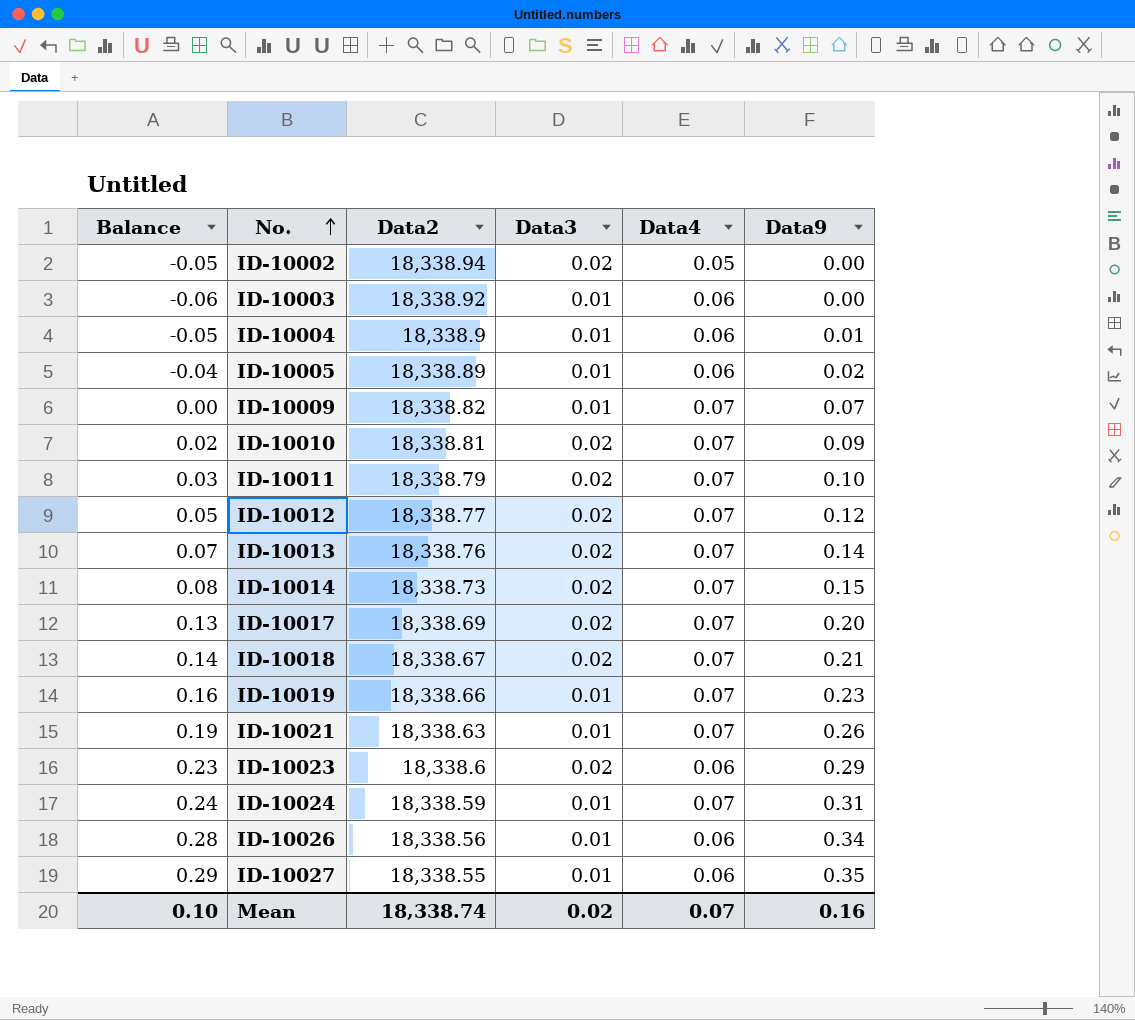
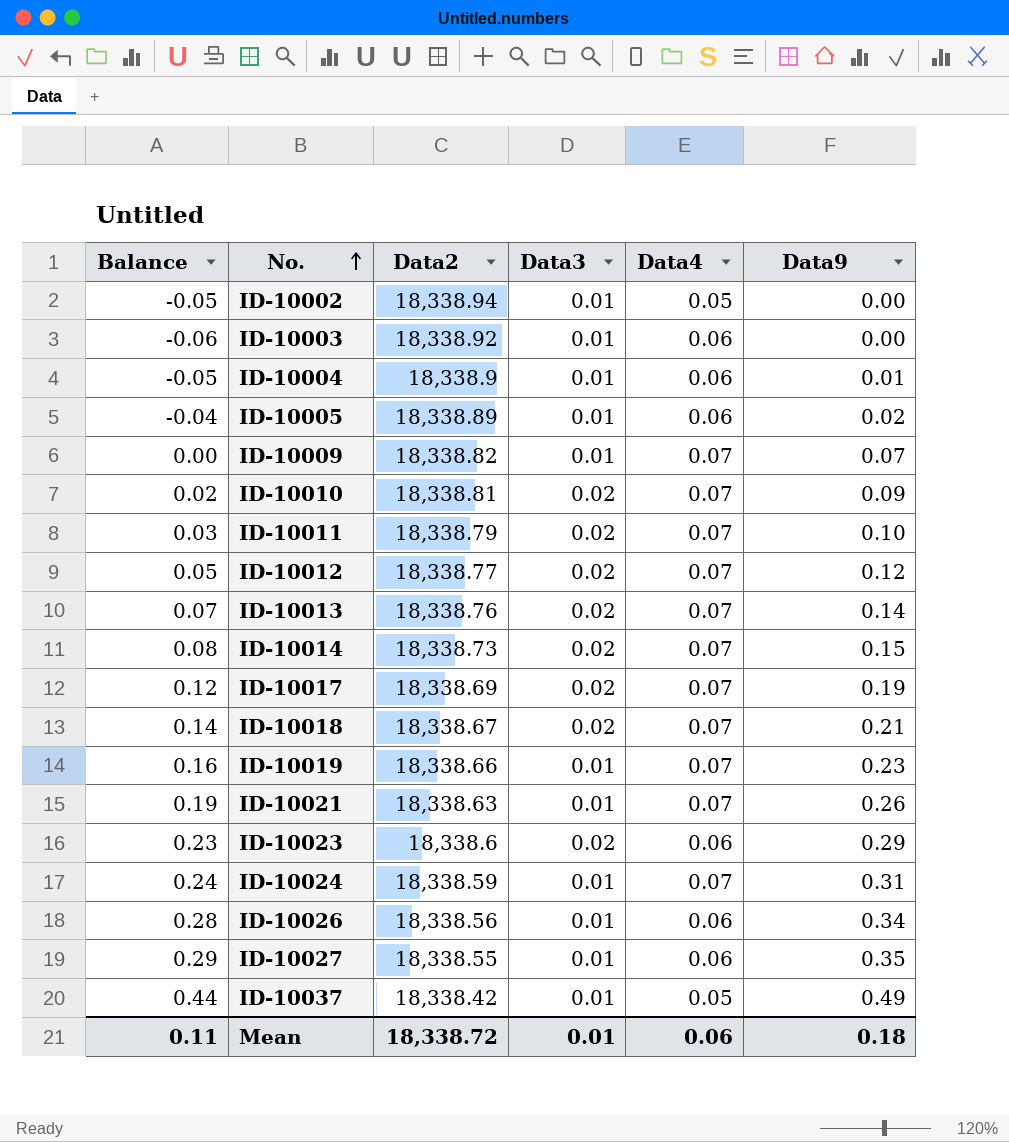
ID-10002 | Data3: 0.02 -> 0.01
ID-10017 | Balance: 0.13 -> 0.12
ID-10017 | Data9: 0.20 -> 0.19
row ID-10037: none -> 0.44 | 18,338.42 | 0.01 | 0.05 | 0.49
Mean | Balance: 0.10 -> 0.11
Mean | Data2: 18,338.74 -> 18,338.72
Mean | Data3: 0.02 -> 0.01
Mean | Data4: 0.07 -> 0.06
Mean | Data9: 0.16 -> 0.18

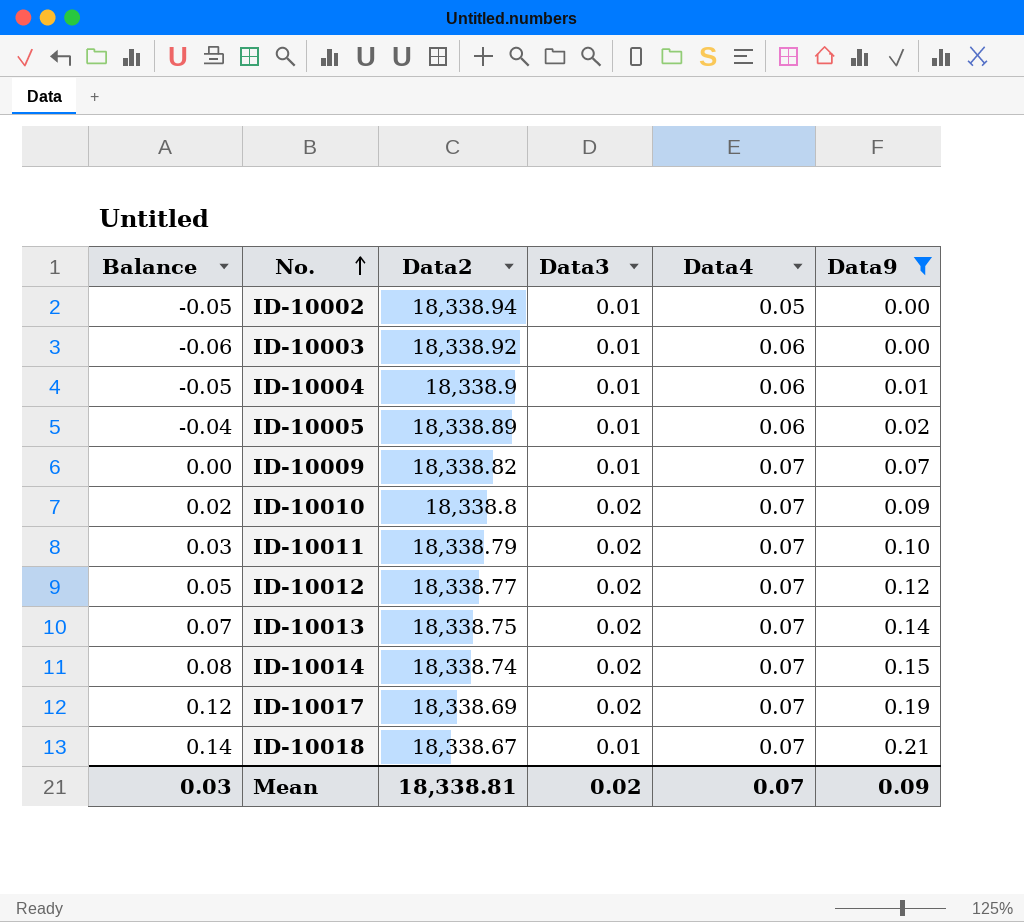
filter: none -> Data9 <= 0.21
ID-10010 | Data2: 18,338.81 -> 18,338.8
ID-10013 | Data2: 18,338.76 -> 18,338.75
ID-10014 | Data2: 18,338.73 -> 18,338.74
ID-10018 | Data3: 0.02 -> 0.01
Mean | Balance: 0.11 -> 0.03
Mean | Data2: 18,338.72 -> 18,338.81
Mean | Data3: 0.01 -> 0.02
Mean | Data4: 0.06 -> 0.07
Mean | Data9: 0.18 -> 0.09

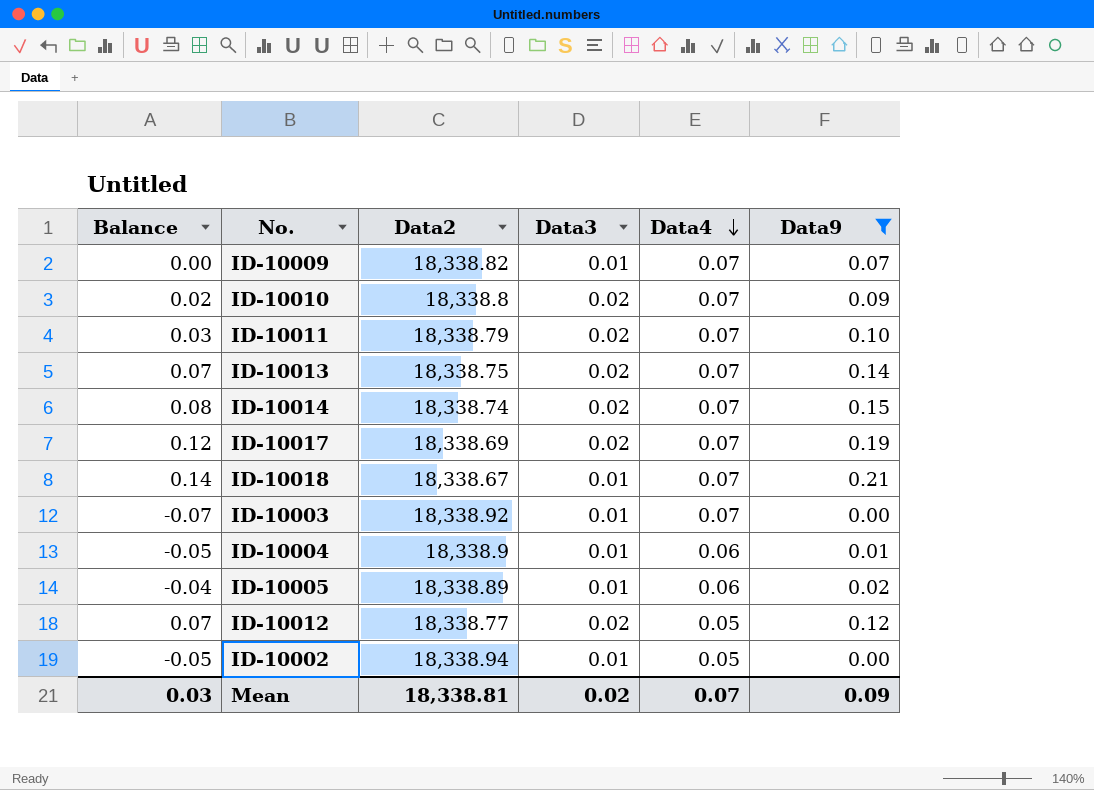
row order: No. ascending -> Data4 descending
ID-10003 | Balance: -0.06 -> -0.07
ID-10003 | Data4: 0.06 -> 0.07
ID-10012 | Balance: 0.05 -> 0.07
ID-10012 | Data4: 0.07 -> 0.05

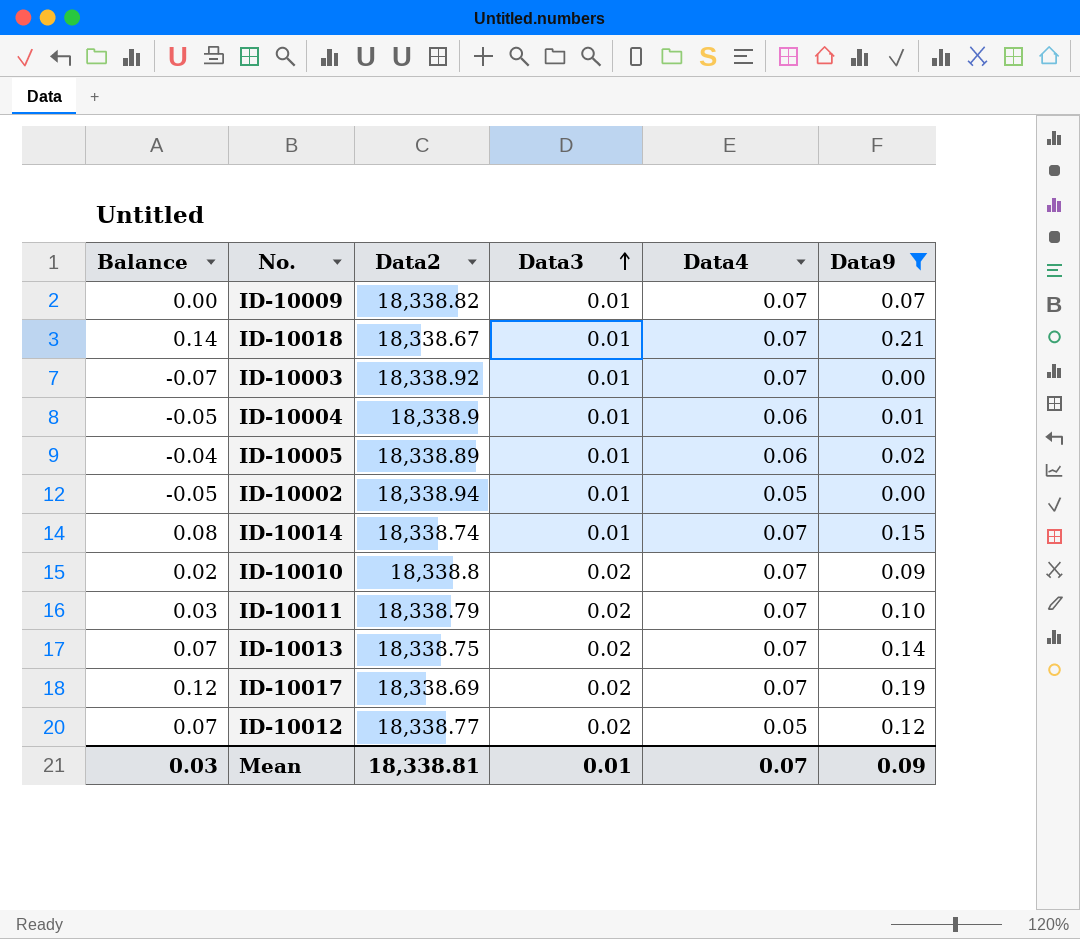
row order: Data4 descending -> Data3 ascending
ID-10014 | Data3: 0.02 -> 0.01
Mean | Data3: 0.02 -> 0.01

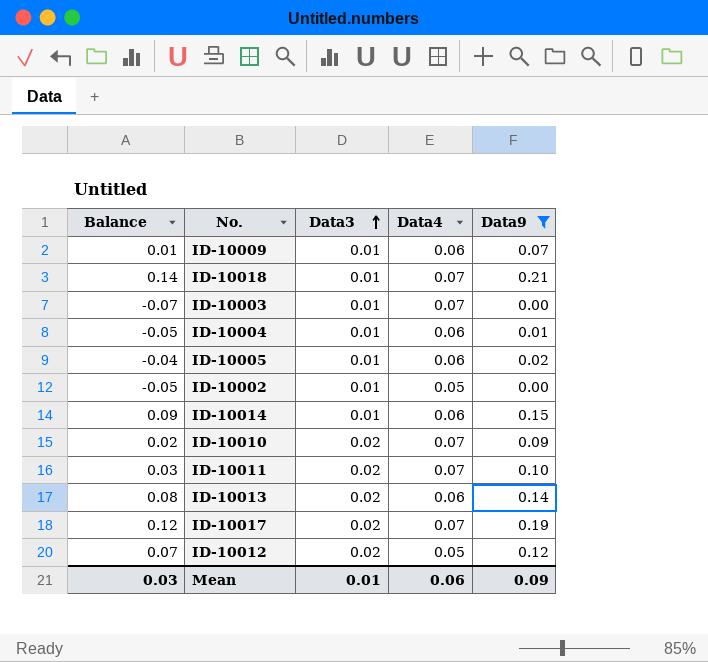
column Data2 | position: 3 -> none
ID-10009 | Balance: 0.00 -> 0.01
ID-10009 | Data4: 0.07 -> 0.06
ID-10014 | Balance: 0.08 -> 0.09
ID-10014 | Data4: 0.07 -> 0.06
ID-10013 | Balance: 0.07 -> 0.08
ID-10013 | Data4: 0.07 -> 0.06
Mean | Data4: 0.07 -> 0.06

